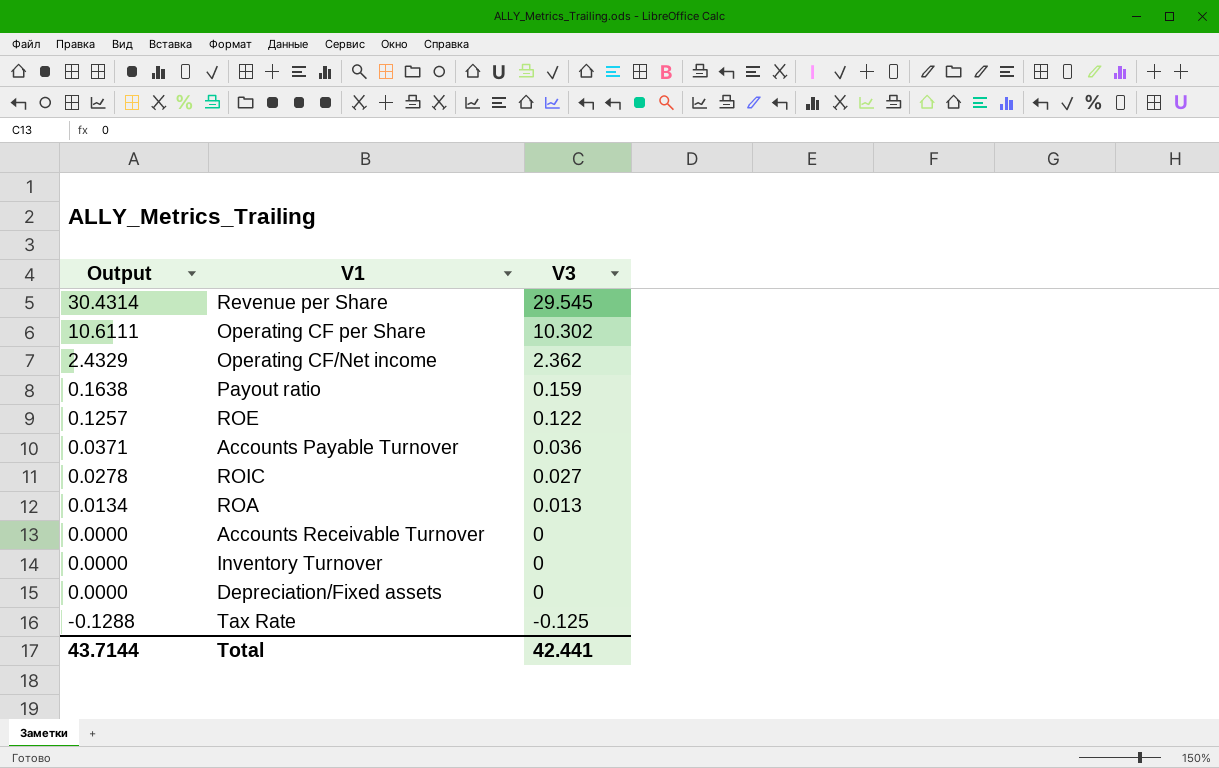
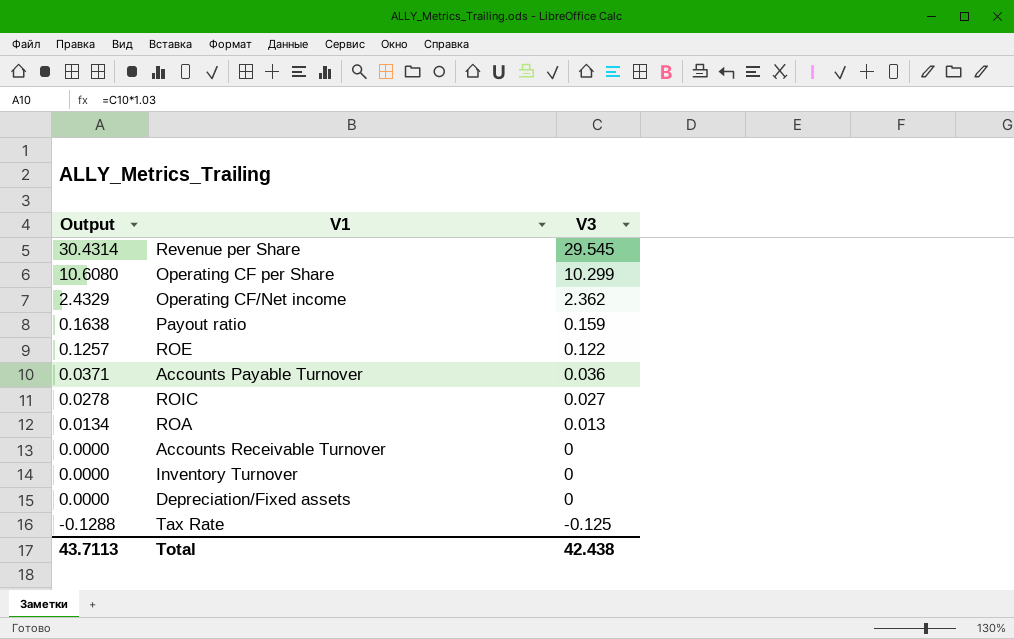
Operating CF per Share | Output: 10.6111 -> 10.6080
Operating CF per Share | V3: 10.302 -> 10.299
Total | Output: 43.7144 -> 43.7113
Total | V3: 42.441 -> 42.438

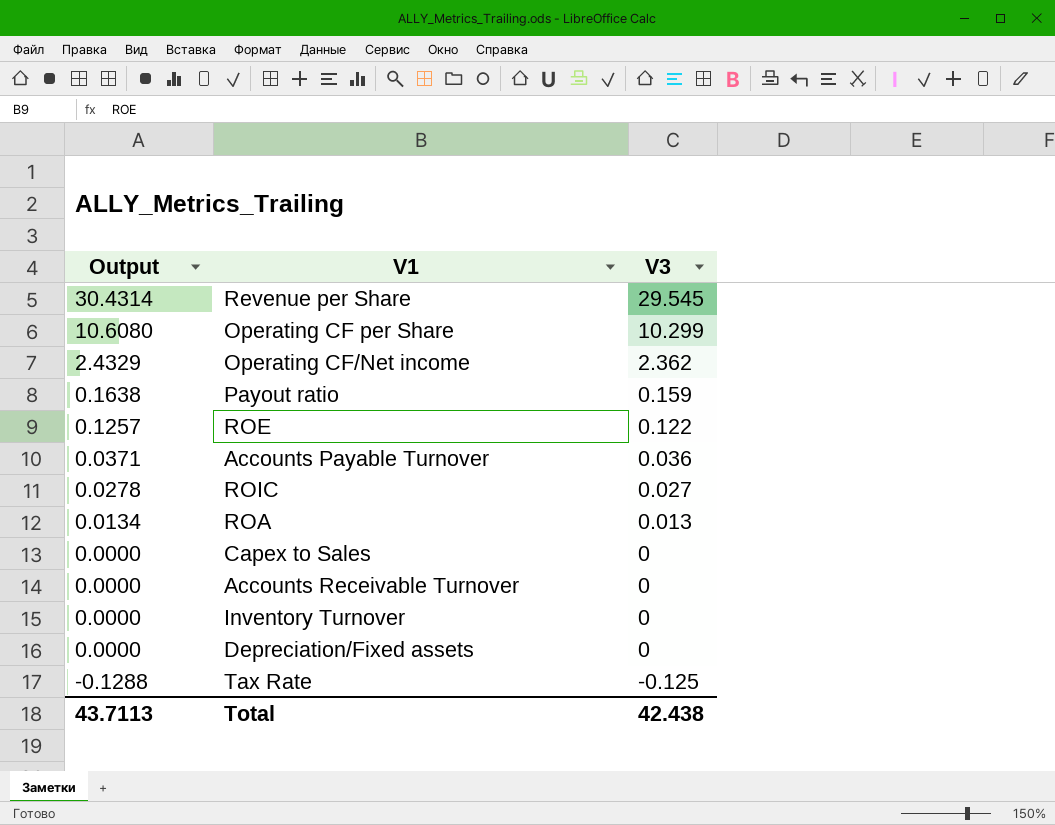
row Capex to Sales: none -> 0.0000 | 0

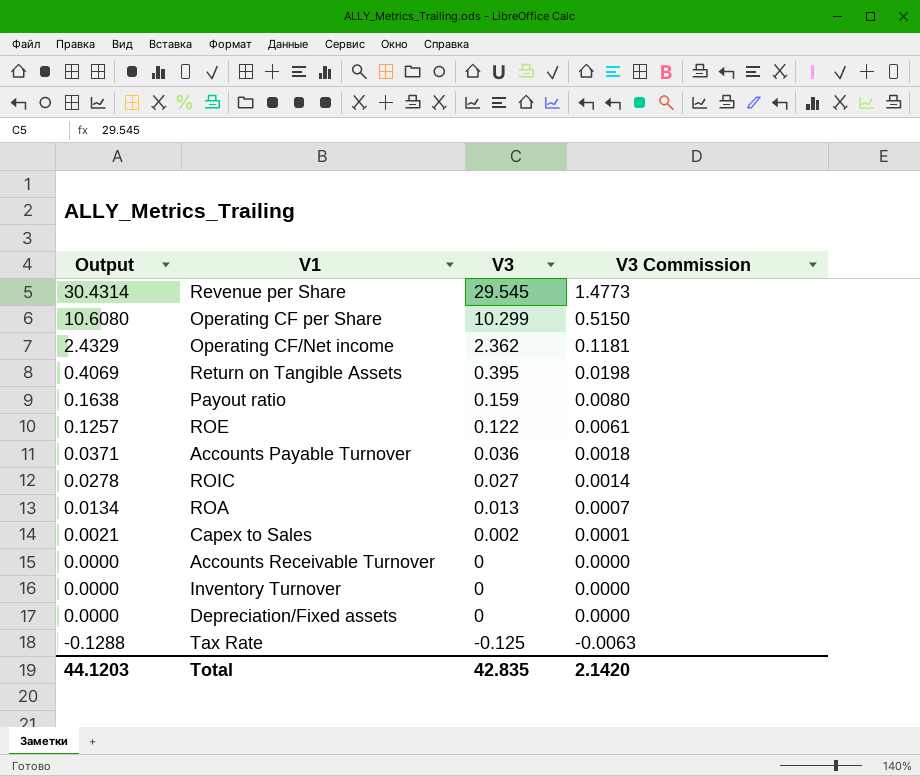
column V3 Commission | formula: none -> [V3] * 0.05
row Return on Tangible Assets: none -> 0.4069 | 0.395 | 0.0198
Capex to Sales | Output: 0.0000 -> 0.0021
Capex to Sales | V3: 0 -> 0.002
Total | Output: 43.7113 -> 44.1203
Total | V3: 42.438 -> 42.835

